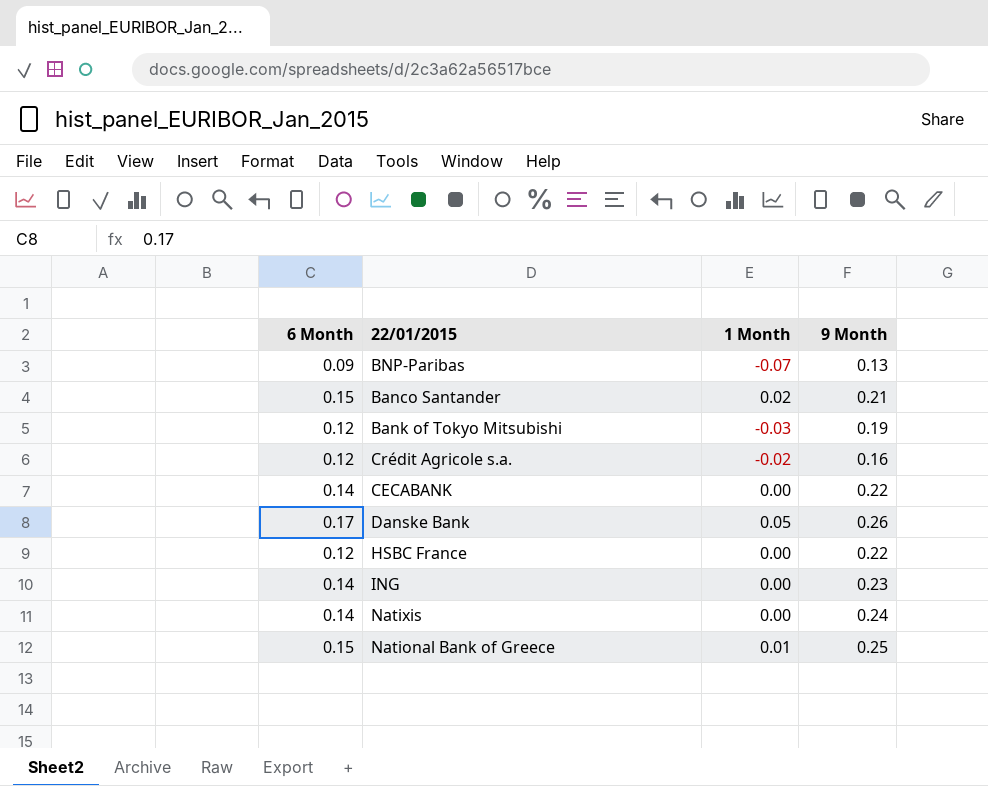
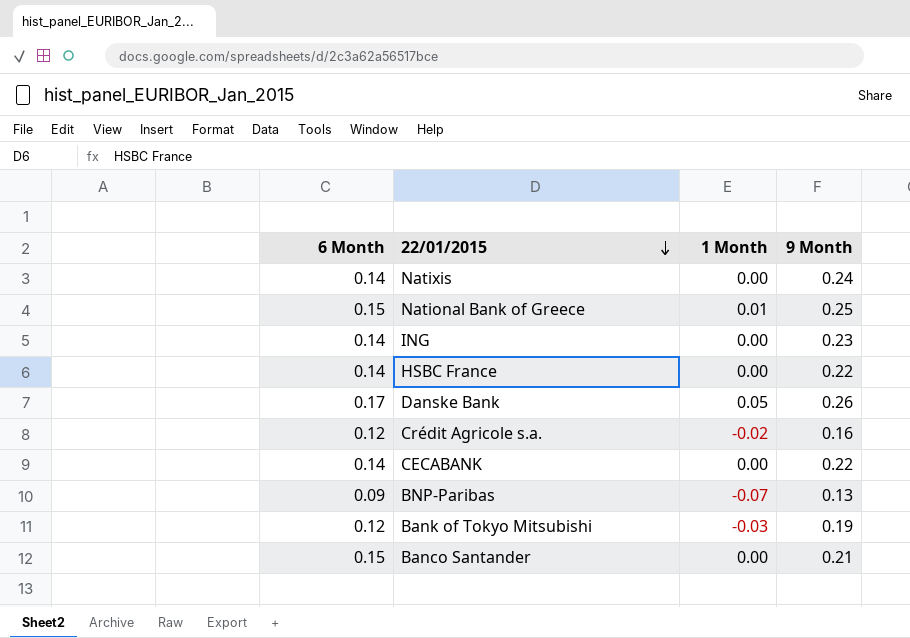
row order: none -> 22/01/2015 descending
HSBC France | 6 Month: 0.12 -> 0.14
Banco Santander | 1 Month: 0.02 -> 0.00

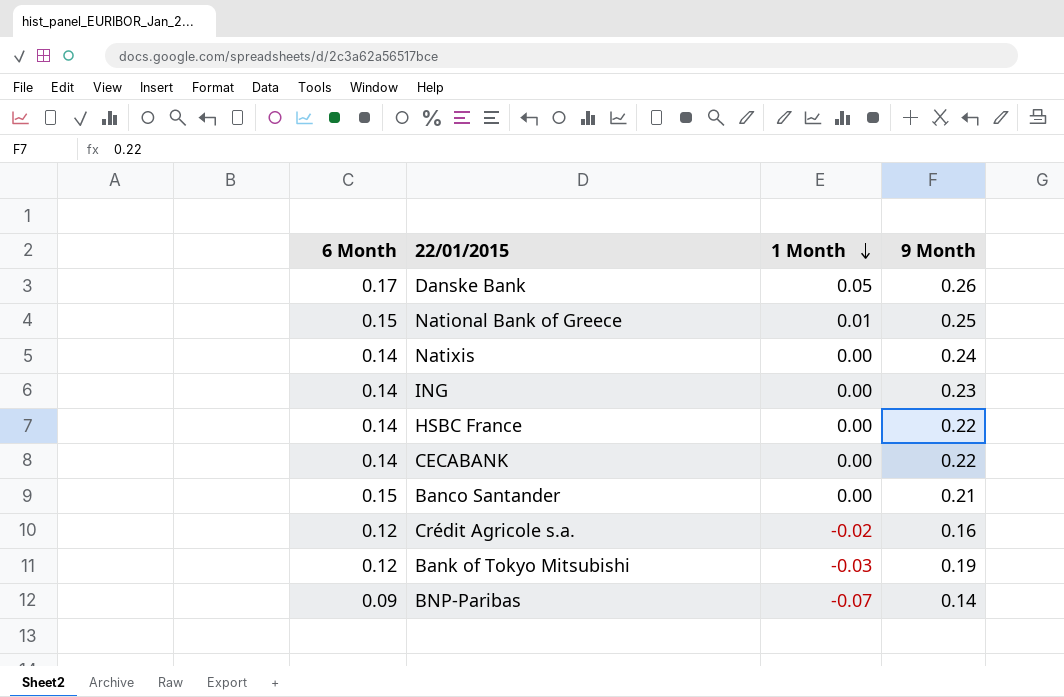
row order: 22/01/2015 descending -> 1 Month descending
BNP-Paribas | 9 Month: 0.13 -> 0.14

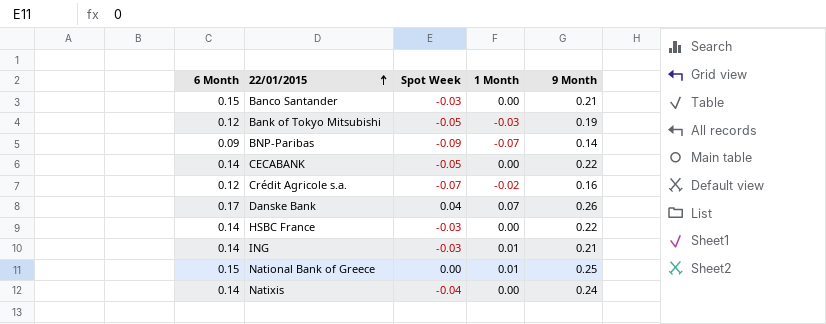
row order: 1 Month descending -> 22/01/2015 ascending
column Spot Week | position: none -> 3
Danske Bank | 1 Month: 0.05 -> 0.07
ING | 1 Month: 0.00 -> 0.01
ING | 9 Month: 0.23 -> 0.21

